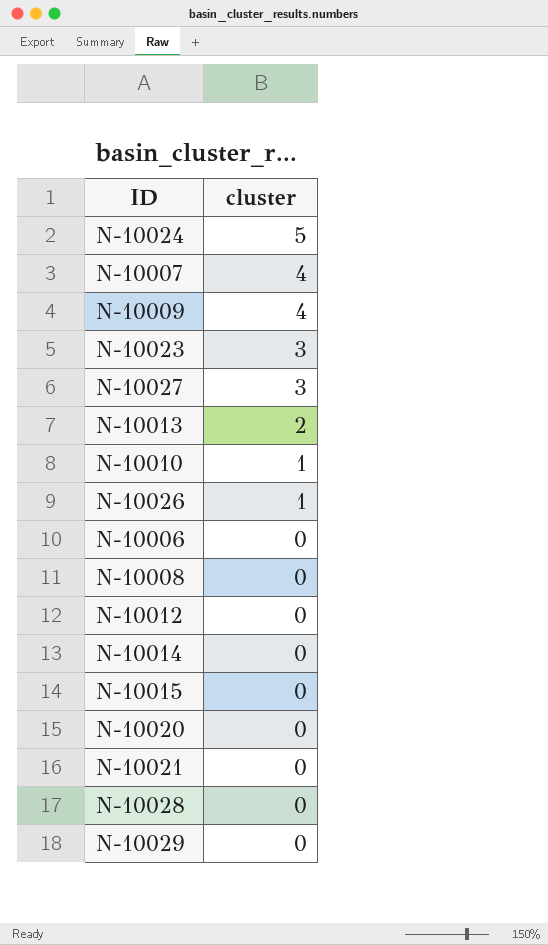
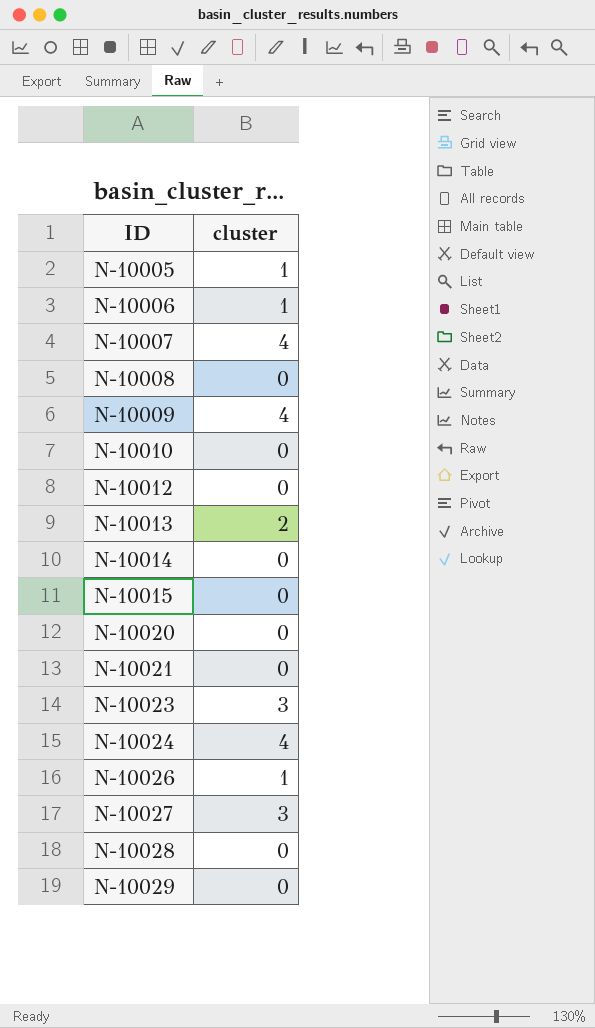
row order: cluster descending -> ID ascending
row N-10005: none -> 1
N-10006 | cluster: 0 -> 1
N-10010 | cluster: 1 -> 0
N-10024 | cluster: 5 -> 4

